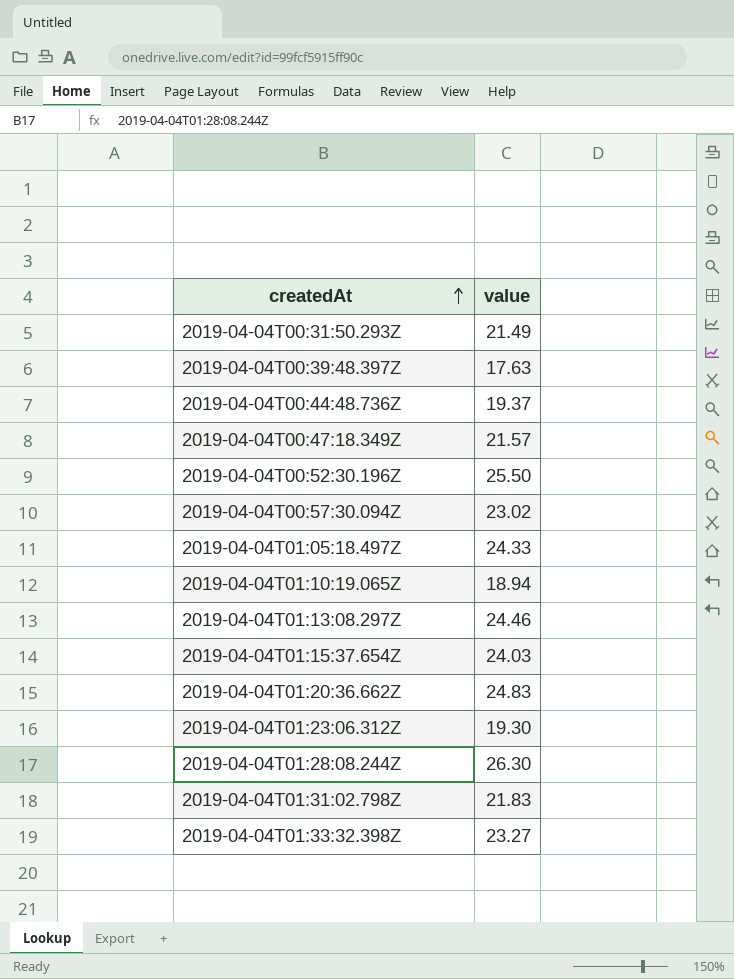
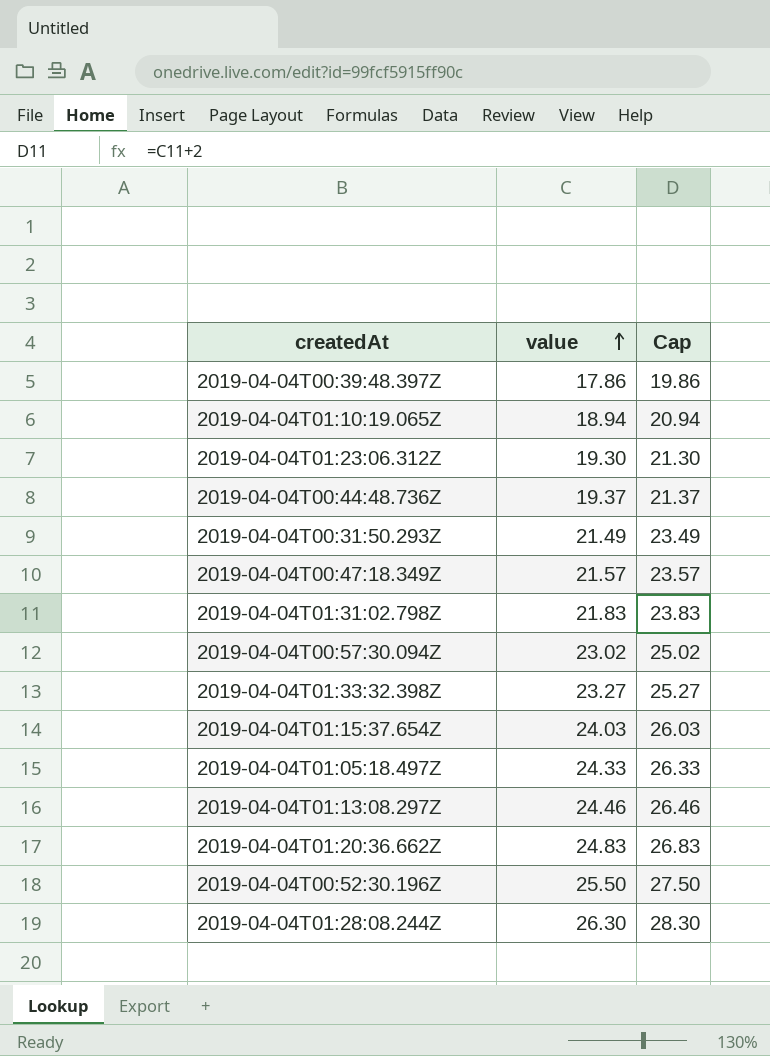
row order: createdAt ascending -> value ascending
column Cap | formula: none -> [value] + 2
2019-04-04T00:39:48.397Z | value: 17.63 -> 17.86

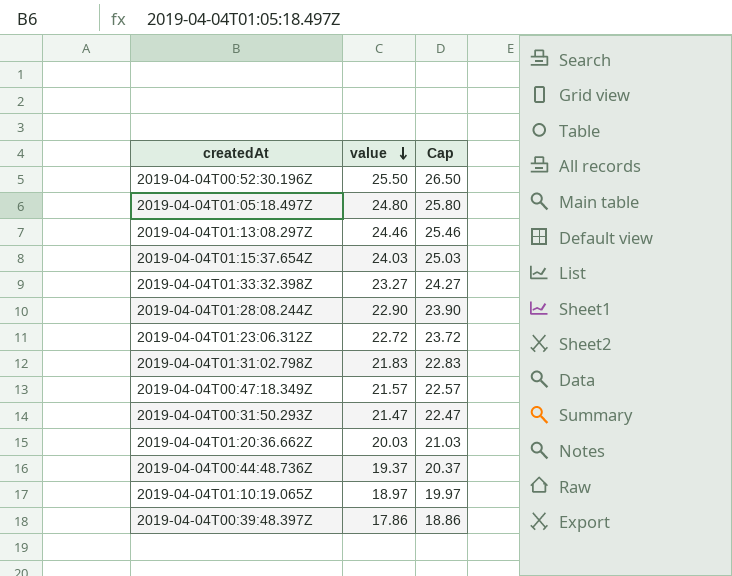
row order: value ascending -> value descending
column Cap | formula: [value] + 2 -> [value] + 1
row 2019-04-04T00:57:30.094Z: 23.02 | 25.02 -> none
2019-04-04T01:05:18.497Z | value: 24.33 -> 24.80
2019-04-04T01:28:08.244Z | value: 26.30 -> 22.90
2019-04-04T01:23:06.312Z | value: 19.30 -> 22.72
2019-04-04T00:31:50.293Z | value: 21.49 -> 21.47
2019-04-04T01:20:36.662Z | value: 24.83 -> 20.03
2019-04-04T01:10:19.065Z | value: 18.94 -> 18.97

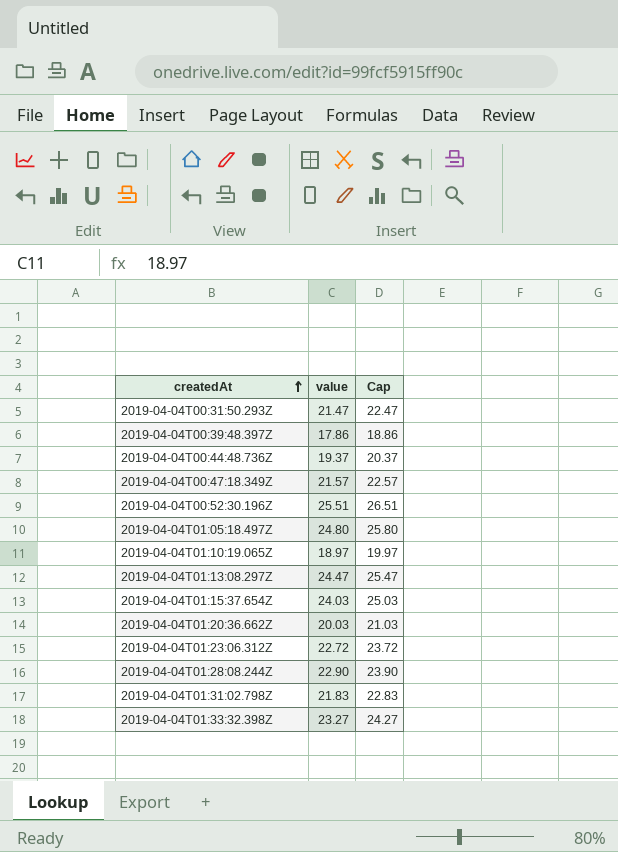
row order: value descending -> createdAt ascending
2019-04-04T00:52:30.196Z | value: 25.50 -> 25.51
2019-04-04T00:52:30.196Z | Cap: 26.50 -> 26.51
2019-04-04T01:13:08.297Z | value: 24.46 -> 24.47
2019-04-04T01:13:08.297Z | Cap: 25.46 -> 25.47

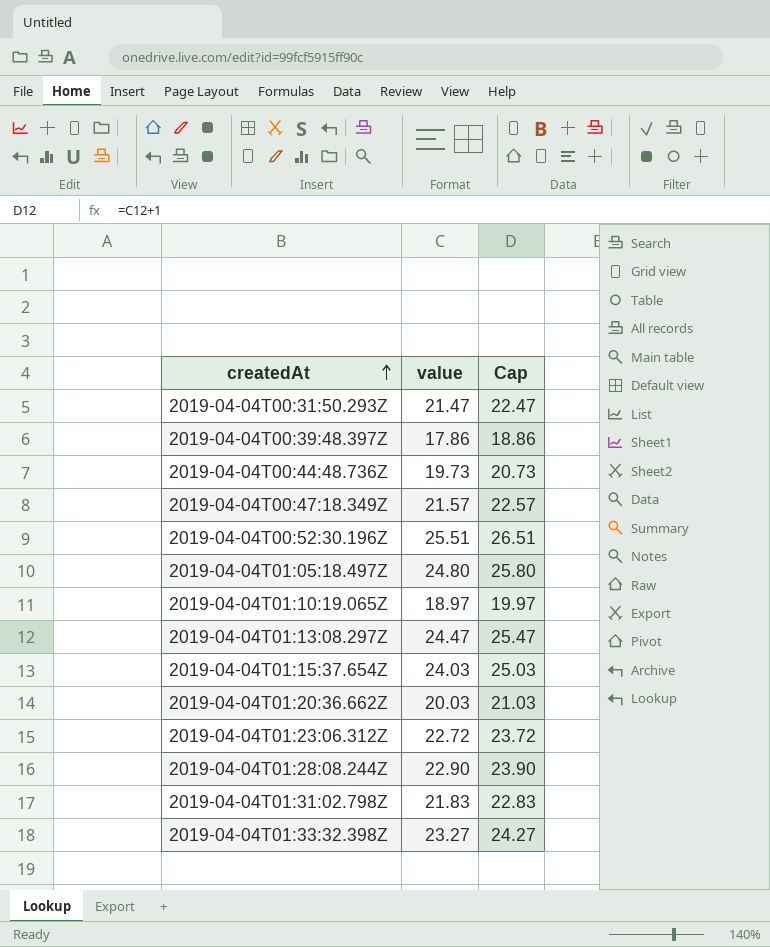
2019-04-04T00:44:48.736Z | value: 19.37 -> 19.73
2019-04-04T00:44:48.736Z | Cap: 20.37 -> 20.73

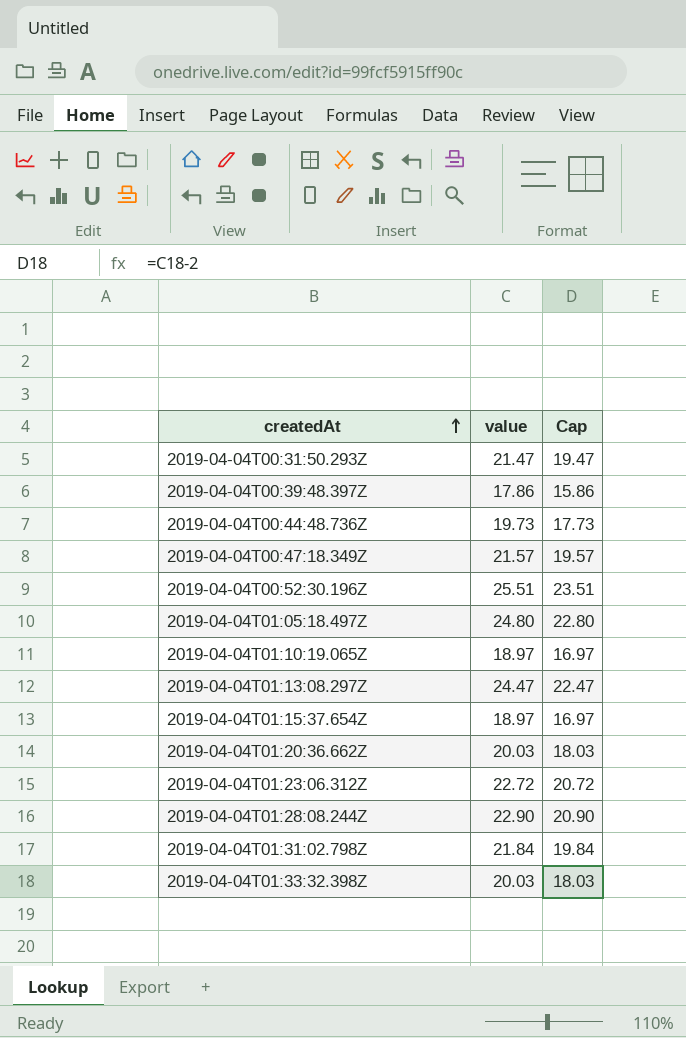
column Cap | formula: [value] + 1 -> [value] - 2
2019-04-04T01:15:37.654Z | value: 24.03 -> 18.97
2019-04-04T01:31:02.798Z | value: 21.83 -> 21.84
2019-04-04T01:33:32.398Z | value: 23.27 -> 20.03

